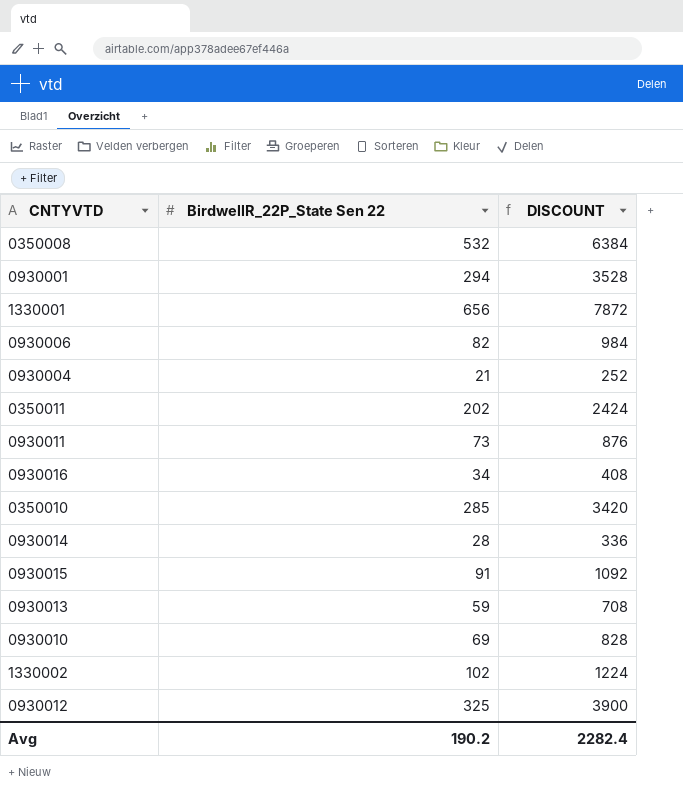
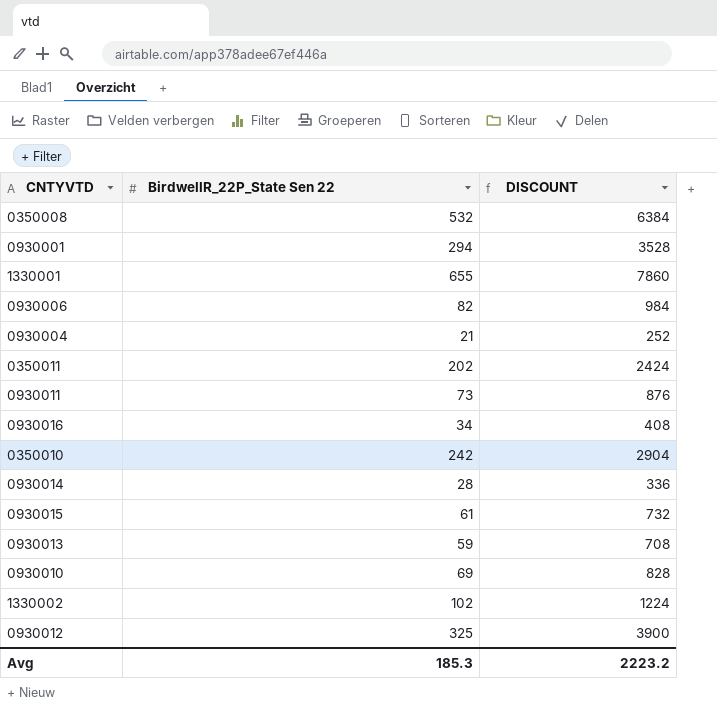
1330001 | BirdwellR_22P_State Sen 22: 656 -> 655
1330001 | DISCOUNT: 7872 -> 7860
0350010 | BirdwellR_22P_State Sen 22: 285 -> 242
0350010 | DISCOUNT: 3420 -> 2904
0930015 | BirdwellR_22P_State Sen 22: 91 -> 61
0930015 | DISCOUNT: 1092 -> 732
Avg | BirdwellR_22P_State Sen 22: 190.2 -> 185.3
Avg | DISCOUNT: 2282.4 -> 2223.2

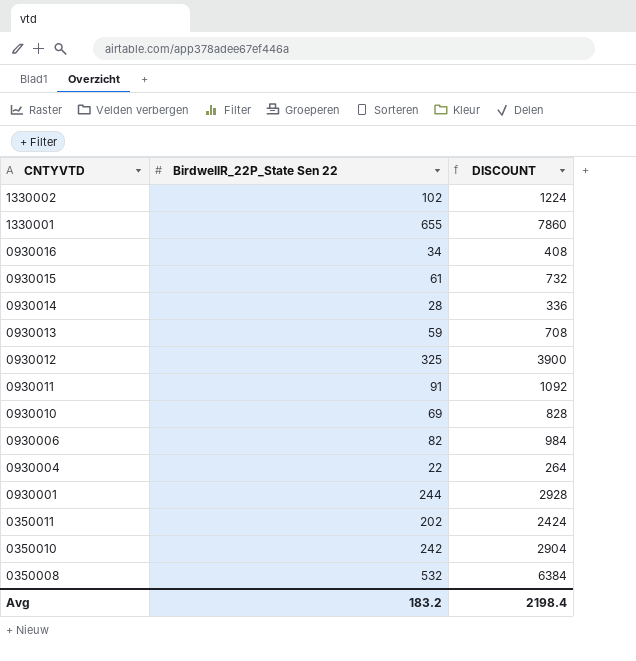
row order: none -> CNTYVTD descending
0930011 | BirdwellR_22P_State Sen 22: 73 -> 91
0930011 | DISCOUNT: 876 -> 1092
0930004 | BirdwellR_22P_State Sen 22: 21 -> 22
0930004 | DISCOUNT: 252 -> 264
0930001 | BirdwellR_22P_State Sen 22: 294 -> 244
0930001 | DISCOUNT: 3528 -> 2928
Avg | BirdwellR_22P_State Sen 22: 185.3 -> 183.2
Avg | DISCOUNT: 2223.2 -> 2198.4

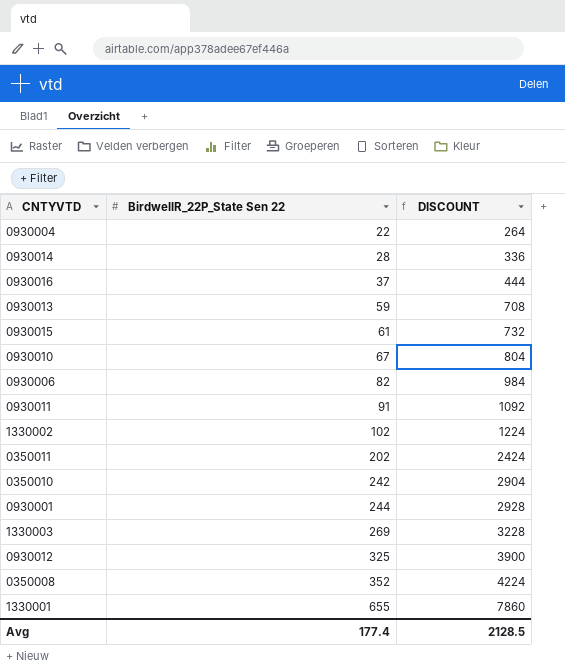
row order: CNTYVTD descending -> BirdwellR_22P_State Sen 22 ascending
0930016 | BirdwellR_22P_State Sen 22: 34 -> 37
0930016 | DISCOUNT: 408 -> 444
0930010 | BirdwellR_22P_State Sen 22: 69 -> 67
0930010 | DISCOUNT: 828 -> 804
row 1330003: none -> 269 | 3228
0350008 | BirdwellR_22P_State Sen 22: 532 -> 352
0350008 | DISCOUNT: 6384 -> 4224
Avg | BirdwellR_22P_State Sen 22: 183.2 -> 177.4
Avg | DISCOUNT: 2198.4 -> 2128.5

